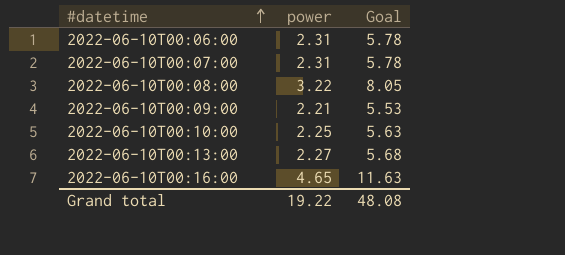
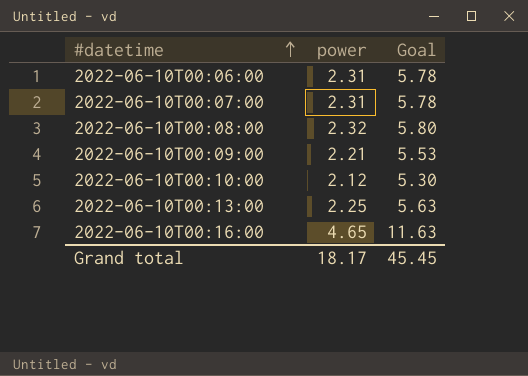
2022-06-10T00:08:00 | power: 3.22 -> 2.32
2022-06-10T00:08:00 | Goal: 8.05 -> 5.80
2022-06-10T00:10:00 | power: 2.25 -> 2.12
2022-06-10T00:10:00 | Goal: 5.63 -> 5.30
2022-06-10T00:13:00 | power: 2.27 -> 2.25
2022-06-10T00:13:00 | Goal: 5.68 -> 5.63
Grand total | power: 19.22 -> 18.17
Grand total | Goal: 48.08 -> 45.45

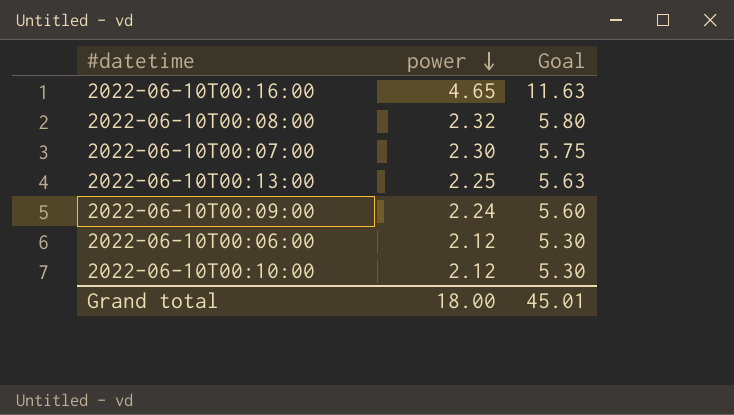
row order: #datetime ascending -> power descending
2022-06-10T00:07:00 | power: 2.31 -> 2.30
2022-06-10T00:07:00 | Goal: 5.78 -> 5.75
2022-06-10T00:09:00 | power: 2.21 -> 2.24
2022-06-10T00:09:00 | Goal: 5.53 -> 5.60
2022-06-10T00:06:00 | power: 2.31 -> 2.12
2022-06-10T00:06:00 | Goal: 5.78 -> 5.30
Grand total | power: 18.17 -> 18.00
Grand total | Goal: 45.45 -> 45.01

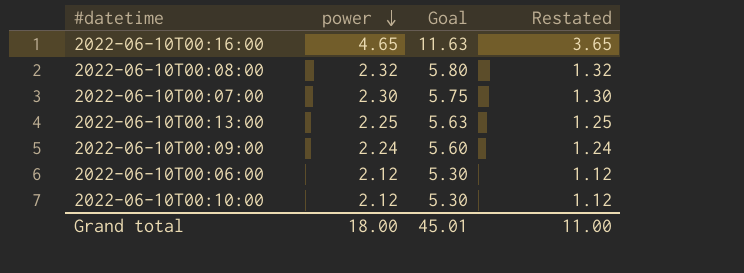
column Restated | formula: none -> [power] - 1

